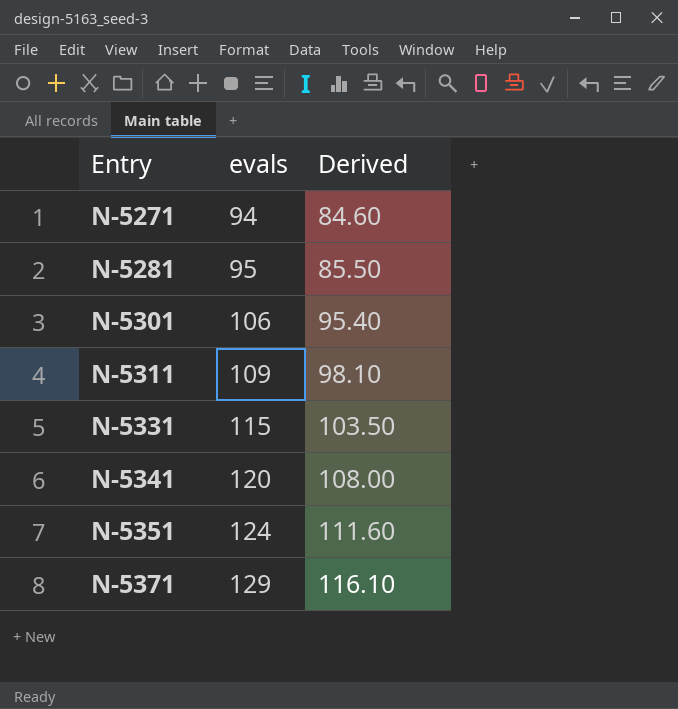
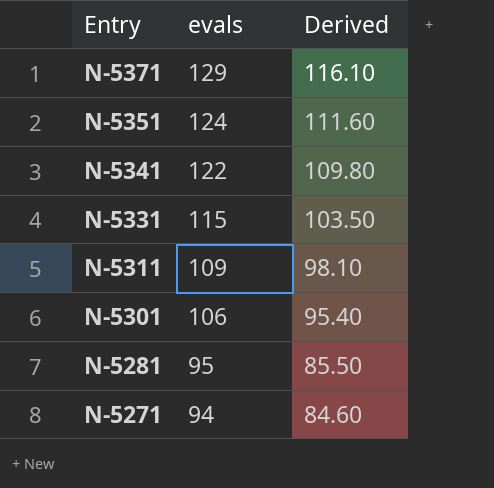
row order: Entry ascending -> Entry descending
N-5341 | evals: 120 -> 122
N-5341 | Derived: 108.00 -> 109.80

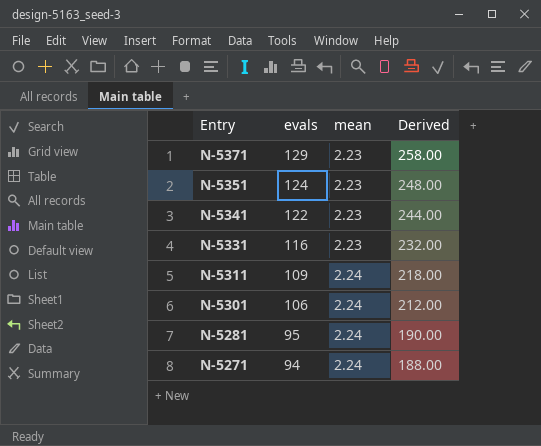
column mean | position: none -> 3
column Derived | formula: [evals] * 0.9 -> [evals] * 2
N-5331 | evals: 115 -> 116

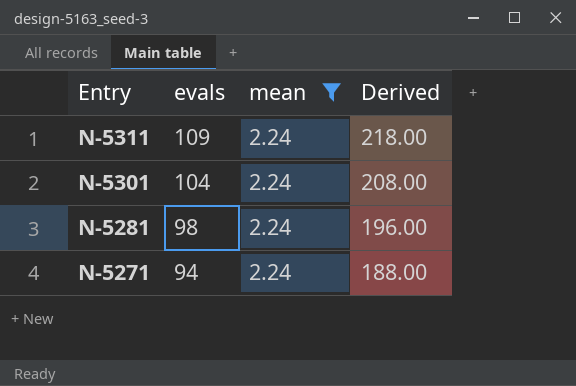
filter: none -> mean = 2.24
N-5301 | evals: 106 -> 104
N-5301 | Derived: 212.00 -> 208.00
N-5281 | evals: 95 -> 98
N-5281 | Derived: 190.00 -> 196.00

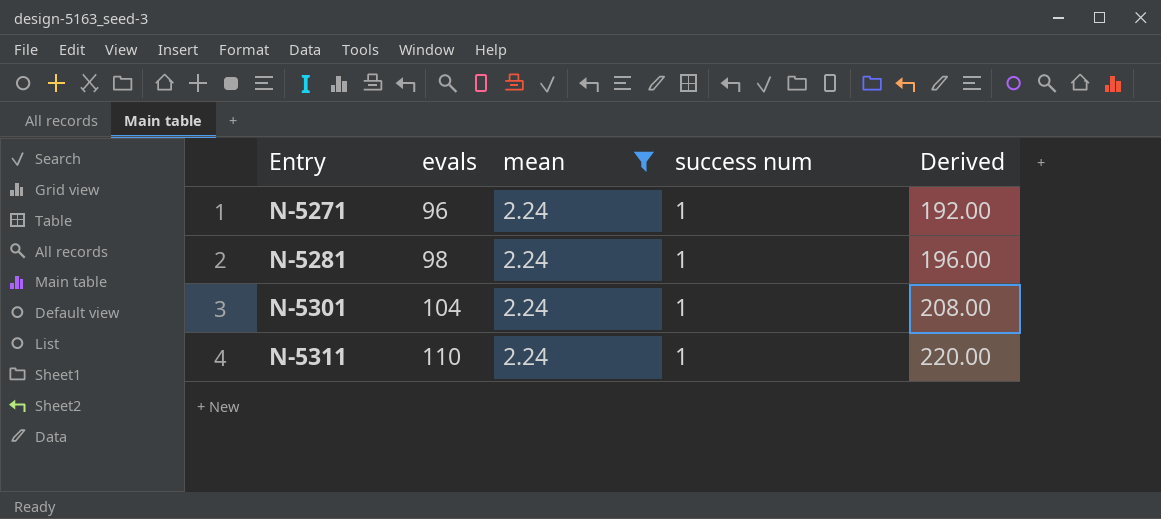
row order: Entry descending -> Entry ascending
column success num | position: none -> 4
N-5271 | evals: 94 -> 96
N-5271 | Derived: 188.00 -> 192.00
N-5311 | evals: 109 -> 110
N-5311 | Derived: 218.00 -> 220.00

